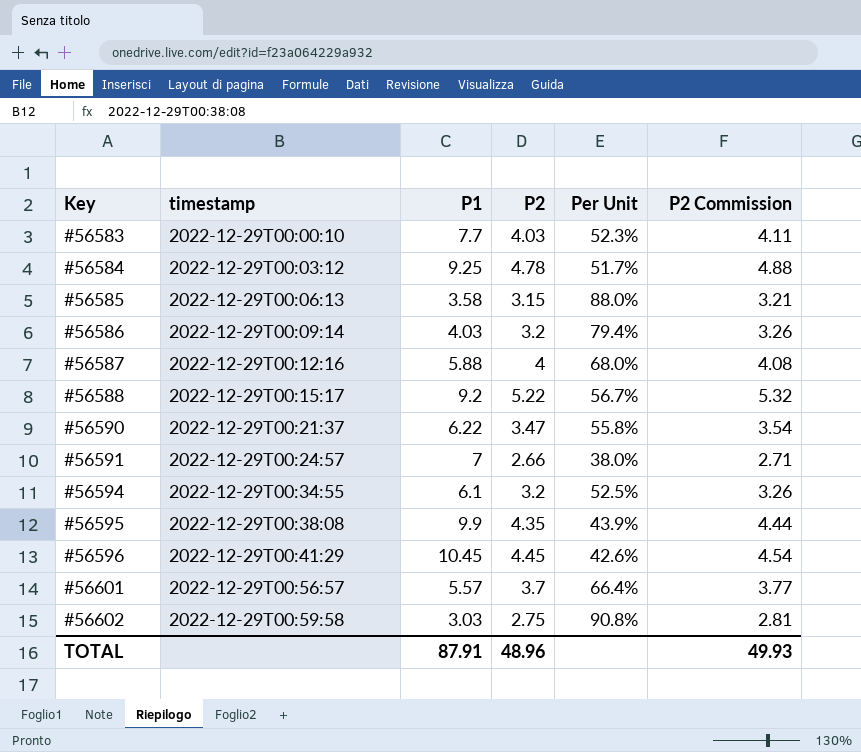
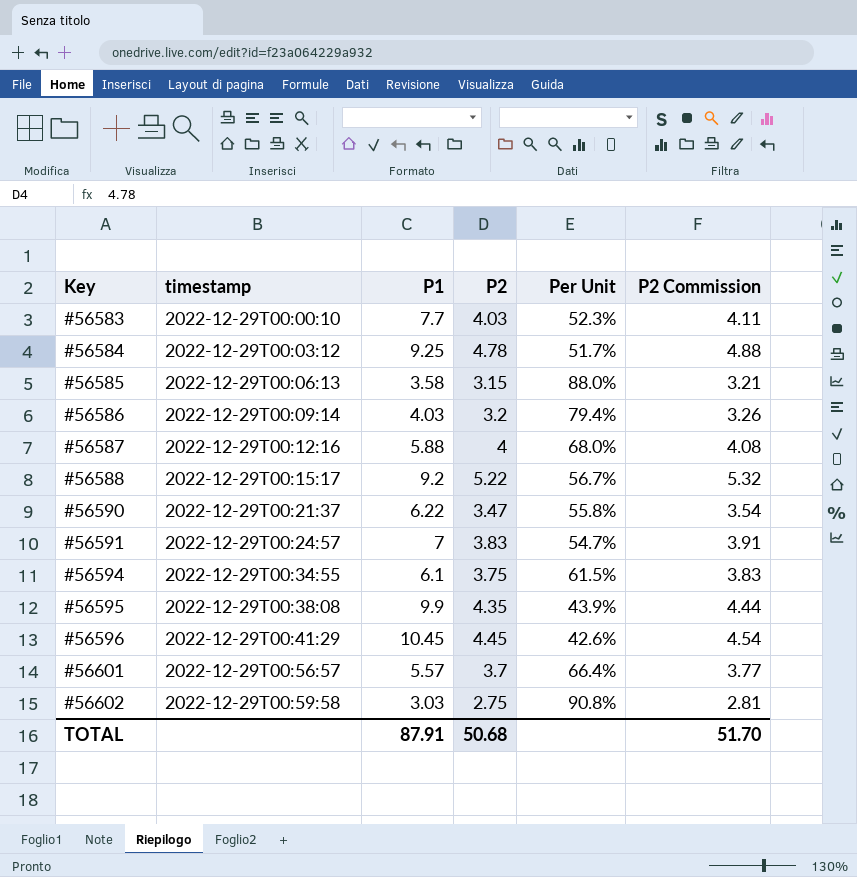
#56591 | P2: 2.66 -> 3.83
#56591 | Per Unit: 38.0% -> 54.7%
#56591 | P2 Commission: 2.71 -> 3.91
#56594 | P2: 3.2 -> 3.75
#56594 | Per Unit: 52.5% -> 61.5%
#56594 | P2 Commission: 3.26 -> 3.83
TOTAL | P2: 48.96 -> 50.68
TOTAL | P2 Commission: 49.93 -> 51.70

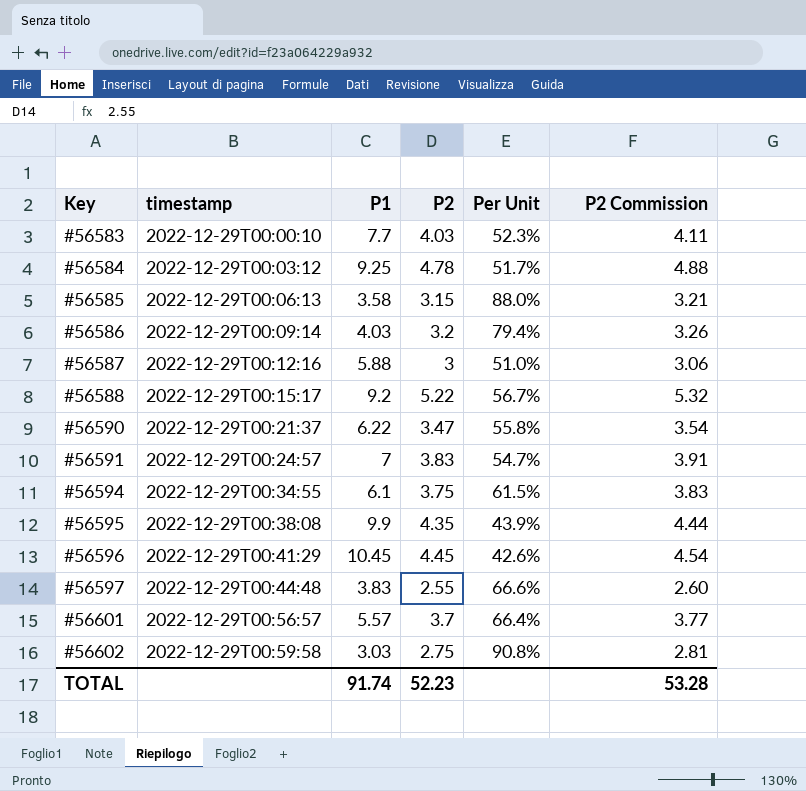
#56587 | P2: 4 -> 3
#56587 | Per Unit: 68.0% -> 51.0%
#56587 | P2 Commission: 4.08 -> 3.06
row #56597: none -> 2022-12-29T00:44:48 | 3.83 | 2.55 | 66.6% | 2.60
TOTAL | P1: 87.91 -> 91.74
TOTAL | P2: 50.68 -> 52.23
TOTAL | P2 Commission: 51.70 -> 53.28

